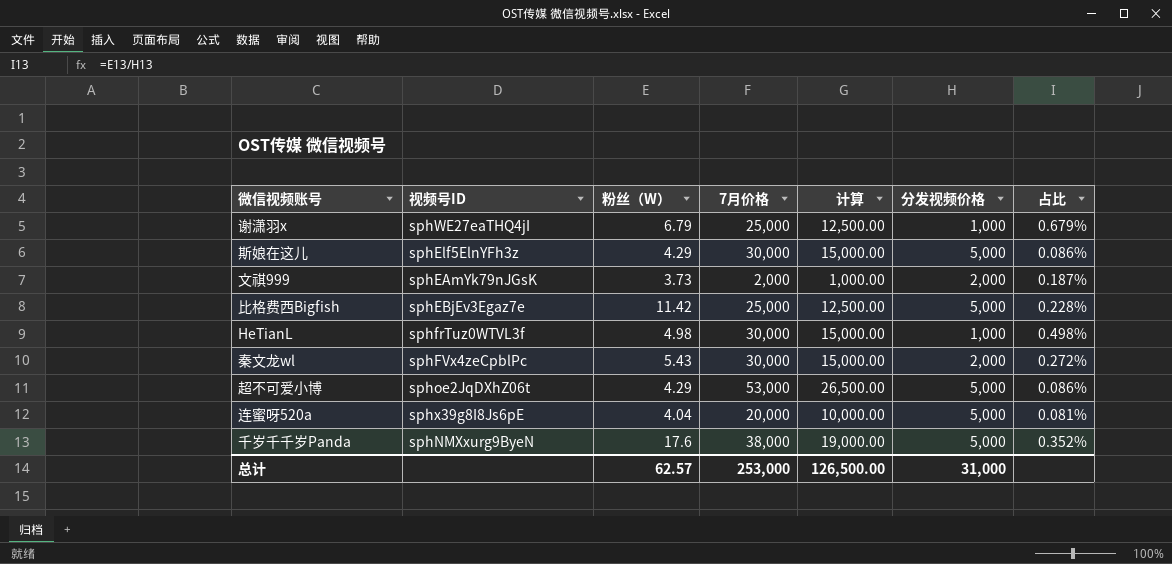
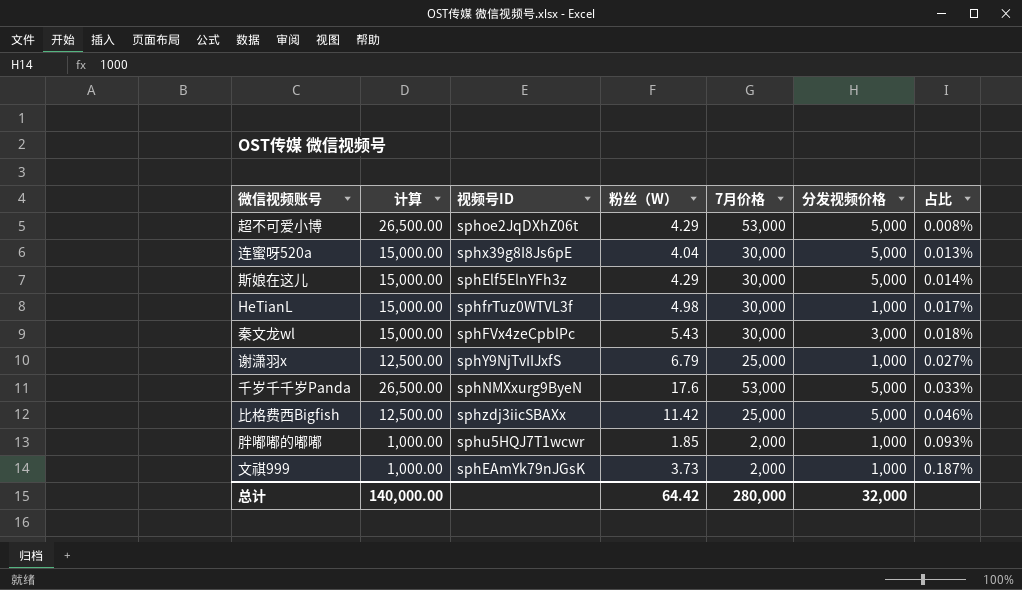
row order: none -> 占比 ascending
column 计算 | position: 5 -> 2
column 占比 | formula: [粉丝（W）] / [分发视频价格] -> [粉丝（W）] / [7月价格]
连蜜呀520a | 计算: 10,000.00 -> 15,000.00
连蜜呀520a | 7月价格: 20,000 -> 30,000
秦文龙wl | 分发视频价格: 2,000 -> 3,000
谢潇羽x | 视频号ID: sphWE27eaTHQ4jI -> sphY9NjTvIIJxfS
千岁千千岁Panda | 计算: 19,000.00 -> 26,500.00
千岁千千岁Panda | 7月价格: 38,000 -> 53,000
比格费西Bigfish | 视频号ID: sphEBjEv3Egaz7e -> sphzdj3iicSBAXx
row 胖嘟嘟的嘟嘟: none -> 1,000.00 | sphu5HQJ7T1wcwr | 1.85 | 2,000 | 1,000 | 0.093%
文祺999 | 分发视频价格: 2,000 -> 1,000
总计 | 计算: 126,500.00 -> 140,000.00
总计 | 粉丝（W）: 62.57 -> 64.42
总计 | 7月价格: 253,000 -> 280,000
总计 | 分发视频价格: 31,000 -> 32,000

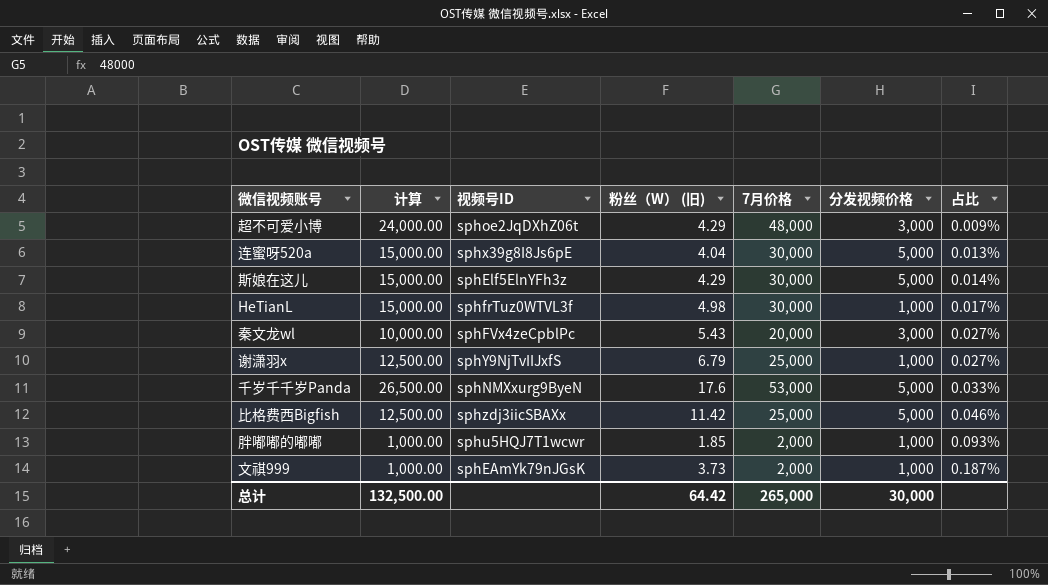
column name: 粉丝（W） -> 粉丝（W） (旧)
超不可爱小博 | 计算: 26,500.00 -> 24,000.00
超不可爱小博 | 7月价格: 53,000 -> 48,000
超不可爱小博 | 分发视频价格: 5,000 -> 3,000
超不可爱小博 | 占比: 0.008% -> 0.009%
秦文龙wl | 计算: 15,000.00 -> 10,000.00
秦文龙wl | 7月价格: 30,000 -> 20,000
秦文龙wl | 占比: 0.018% -> 0.027%
总计 | 计算: 140,000.00 -> 132,500.00
总计 | 7月价格: 280,000 -> 265,000
总计 | 分发视频价格: 32,000 -> 30,000

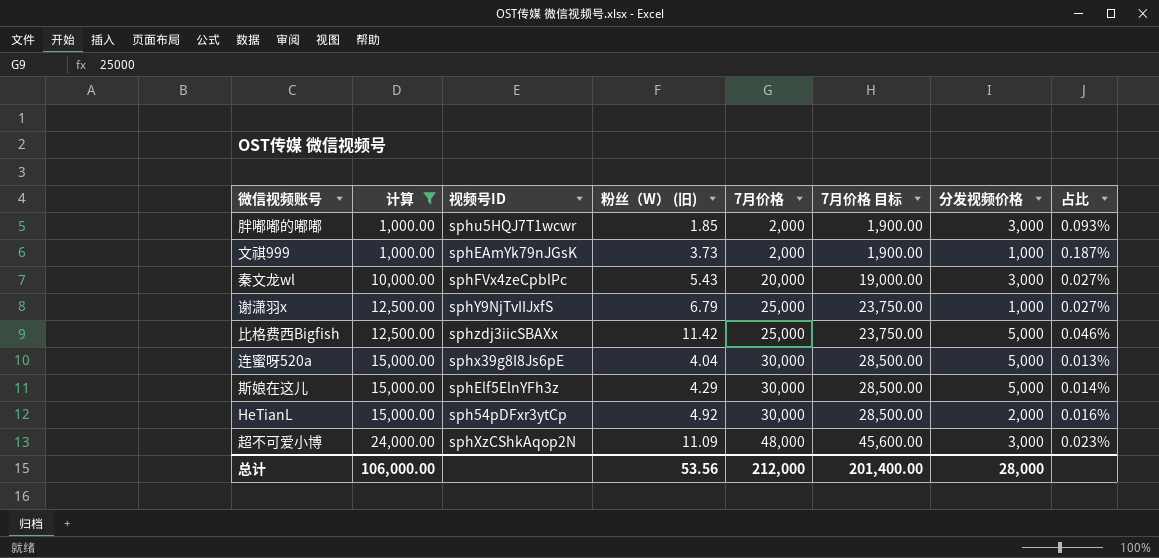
filter: none -> 计算 != 26,500.00
row order: 占比 ascending -> 计算 ascending
column 7月价格 目标 | formula: none -> [7月价格] * 0.95
胖嘟嘟的嘟嘟 | 分发视频价格: 1,000 -> 3,000
HeTianL | 视频号ID: sphfrTuz0WTVL3f -> sph54pDFxr3ytCp
HeTianL | 粉丝（W） (旧): 4.98 -> 4.92
HeTianL | 分发视频价格: 1,000 -> 2,000
HeTianL | 占比: 0.017% -> 0.016%
超不可爱小博 | 视频号ID: sphoe2JqDXhZ06t -> sphXzCShkAqop2N
超不可爱小博 | 粉丝（W） (旧): 4.29 -> 11.09
超不可爱小博 | 占比: 0.009% -> 0.023%
总计 | 计算: 132,500.00 -> 106,000.00
总计 | 粉丝（W） (旧): 64.42 -> 53.56
总计 | 7月价格: 265,000 -> 212,000
总计 | 分发视频价格: 30,000 -> 28,000

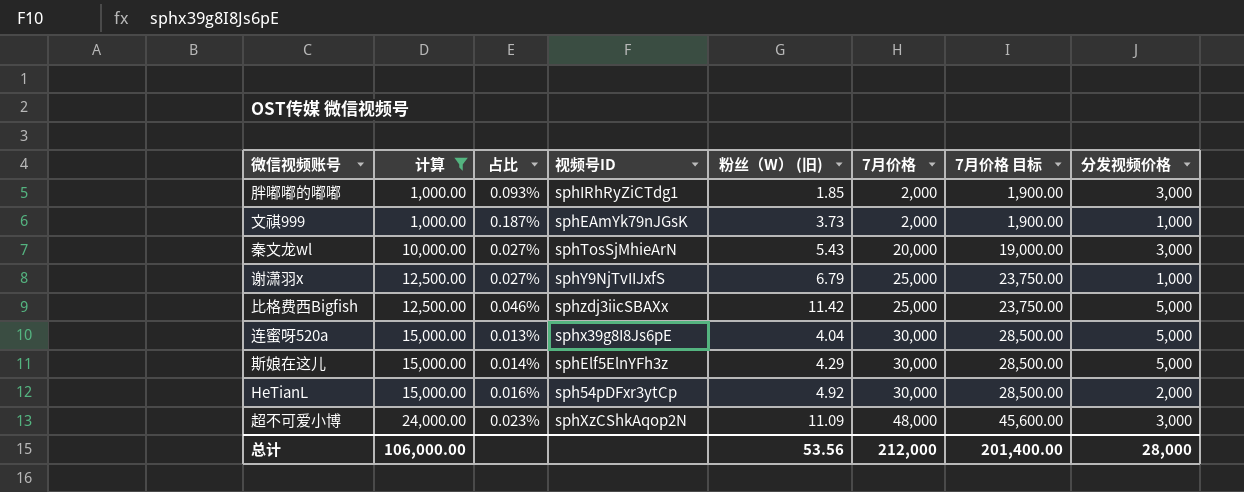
column 占比 | position: 8 -> 3
胖嘟嘟的嘟嘟 | 视频号ID: sphu5HQJ7T1wcwr -> sphIRhRyZiCTdg1
秦文龙wl | 视频号ID: sphFVx4zeCpblPc -> sphTosSjMhieArN

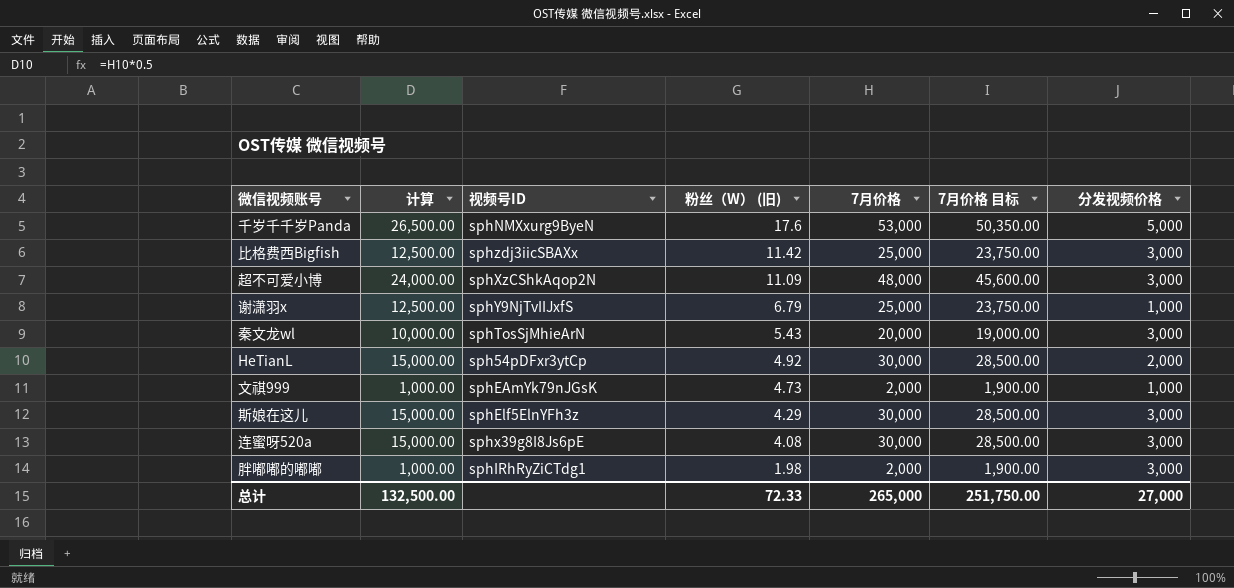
filter: 计算 != 26,500.00 -> none
row order: 计算 ascending -> 粉丝（W） (旧) descending
column 占比 | formula: [粉丝（W） (旧)] / [7月价格] -> none
比格费西Bigfish | 分发视频价格: 5,000 -> 3,000
文祺999 | 粉丝（W） (旧): 3.73 -> 4.73
斯娘在这儿 | 分发视频价格: 5,000 -> 3,000
连蜜呀520a | 粉丝（W） (旧): 4.04 -> 4.08
连蜜呀520a | 分发视频价格: 5,000 -> 3,000
胖嘟嘟的嘟嘟 | 粉丝（W） (旧): 1.85 -> 1.98
总计 | 计算: 106,000.00 -> 132,500.00
总计 | 粉丝（W） (旧): 53.56 -> 72.33
总计 | 7月价格: 212,000 -> 265,000
总计 | 7月价格 目标: 201,400.00 -> 251,750.00
总计 | 分发视频价格: 28,000 -> 27,000

